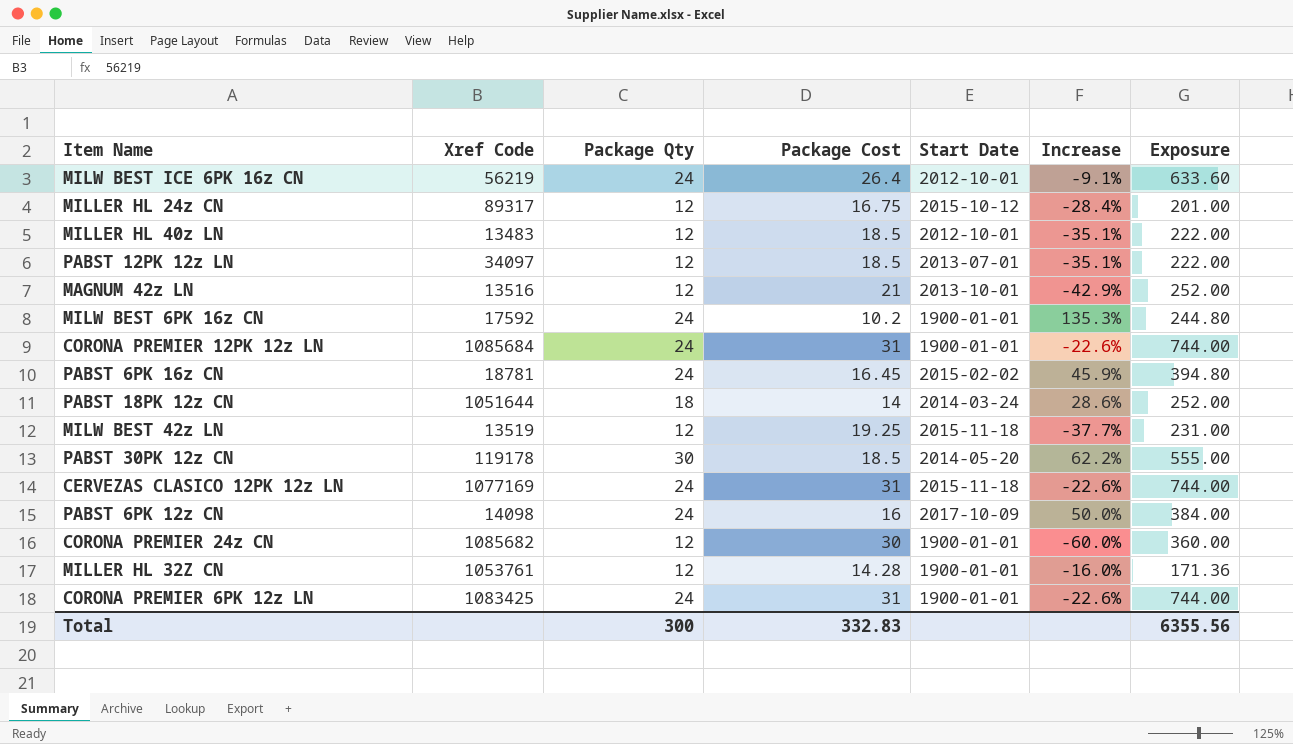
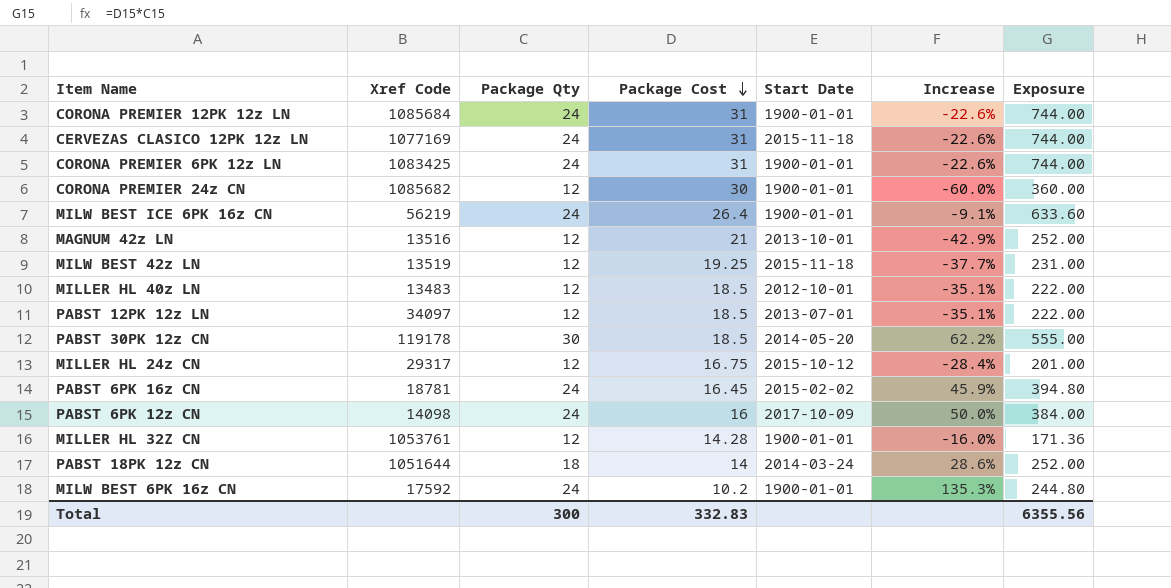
row order: none -> Package Cost descending
MILW BEST ICE 6PK 16z CN | Start Date: 2012-10-01 -> 1900-01-01
MILLER HL 24z CN | Xref Code: 89317 -> 29317

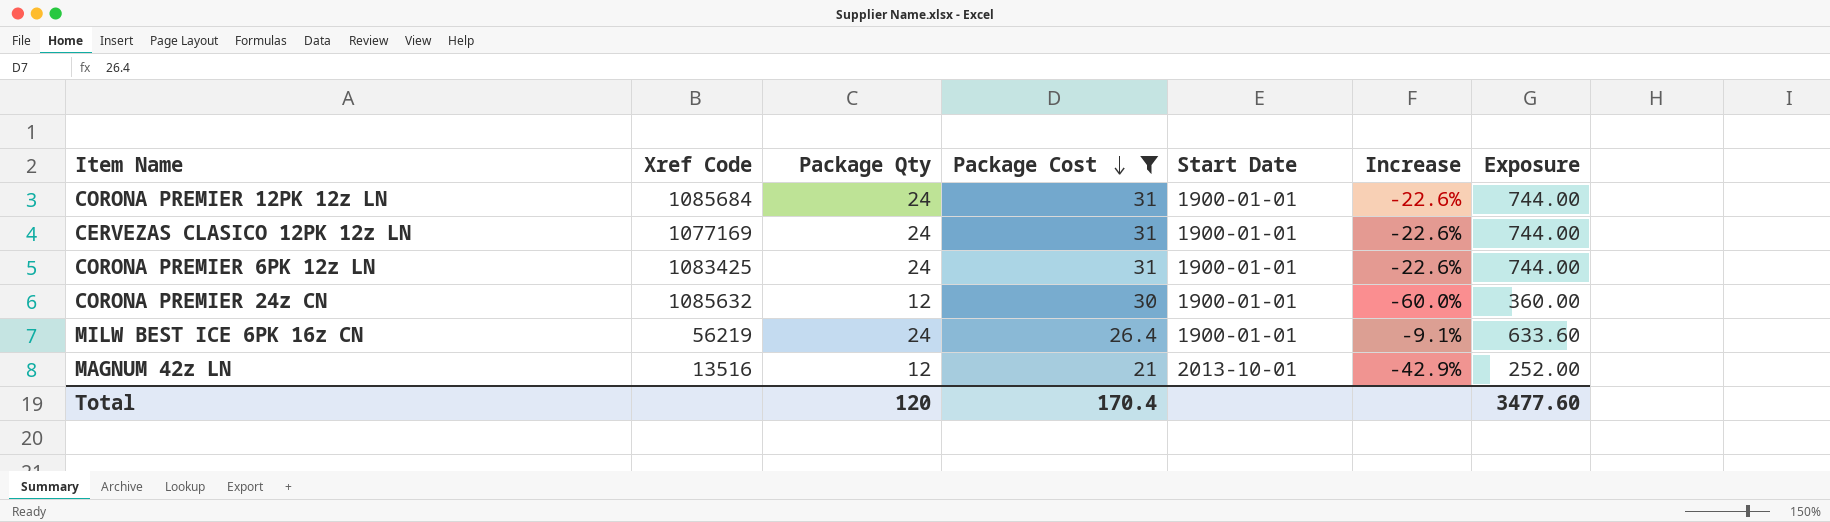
filter: none -> Package Cost >= 21
CERVEZAS CLASICO 12PK 12z LN | Start Date: 2015-11-18 -> 1900-01-01
CORONA PREMIER 24z CN | Xref Code: 1085682 -> 1085632
Total | Package Qty: 300 -> 120
Total | Package Cost: 332.83 -> 170.4
Total | Exposure: 6355.56 -> 3477.60

